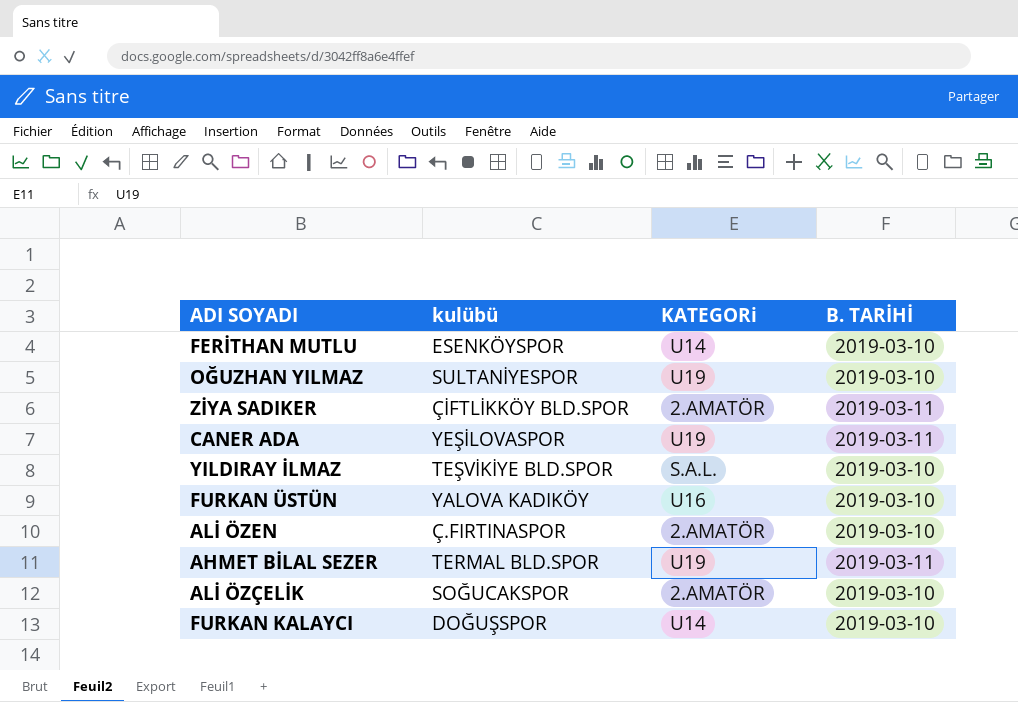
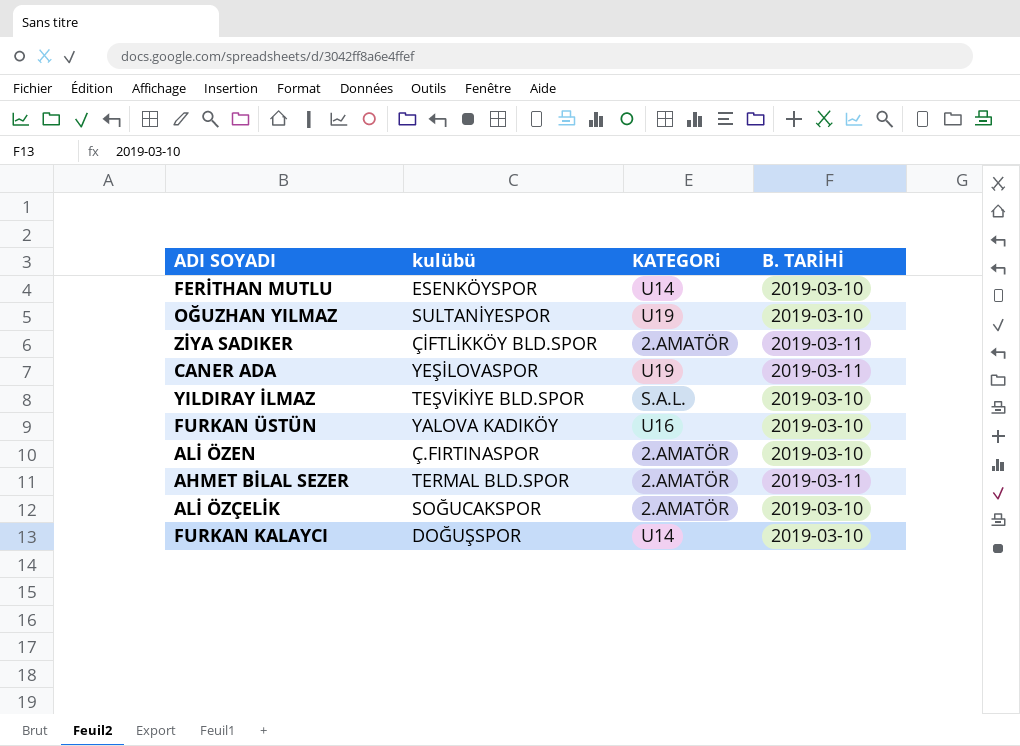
AHMET BİLAL SEZER | KATEGORi: U19 -> 2.AMATÖR

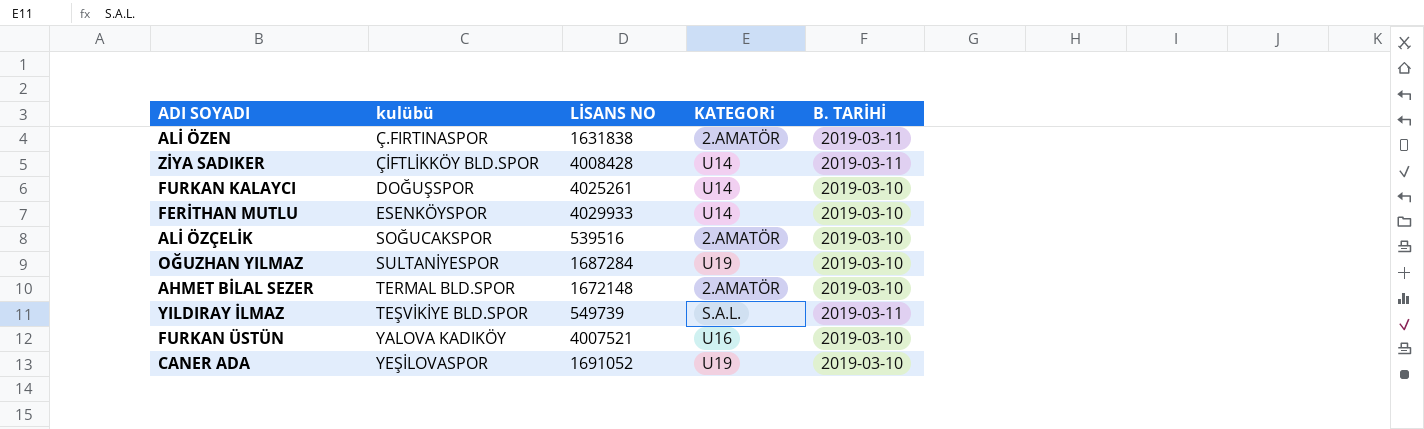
row order: none -> kulübü ascending
column LİSANS NO | position: none -> 3
ALİ ÖZEN | B. TARİHİ: 2019-03-10 -> 2019-03-11
ZİYA SADIKER | KATEGORi: 2.AMATÖR -> U14
AHMET BİLAL SEZER | B. TARİHİ: 2019-03-11 -> 2019-03-10
YILDIRAY İLMAZ | B. TARİHİ: 2019-03-10 -> 2019-03-11
CANER ADA | B. TARİHİ: 2019-03-11 -> 2019-03-10

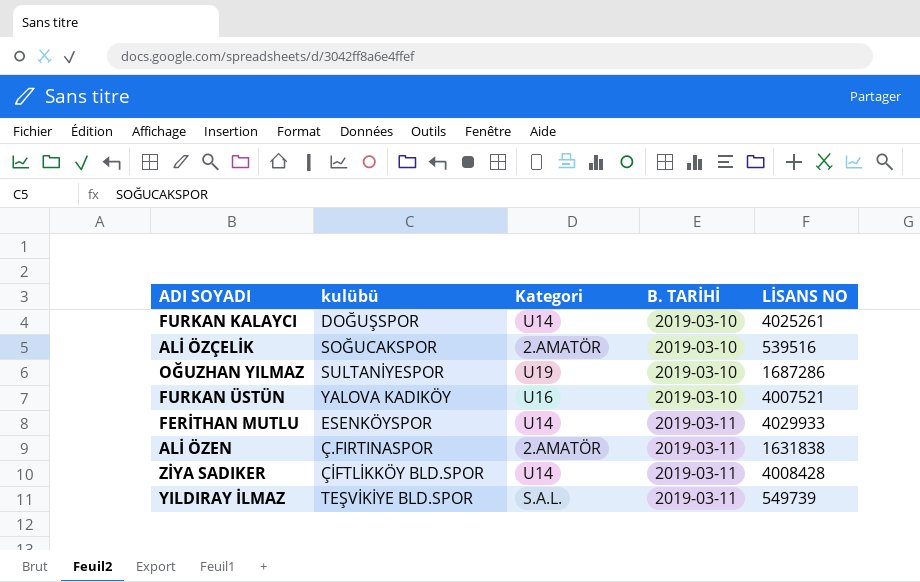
row order: kulübü ascending -> B. TARİHİ ascending
column name: KATEGORi -> Kategori
column LİSANS NO | position: 3 -> 5
row AHMET BİLAL SEZER: TERMAL BLD.SPOR | 1672148 | 2.AMATÖR | 2019-03-10 -> none
row CANER ADA: YEŞİLOVASPOR | 1691052 | U19 | 2019-03-10 -> none
OĞUZHAN YILMAZ | LİSANS NO: 1687284 -> 1687286
FERİTHAN MUTLU | B. TARİHİ: 2019-03-10 -> 2019-03-11

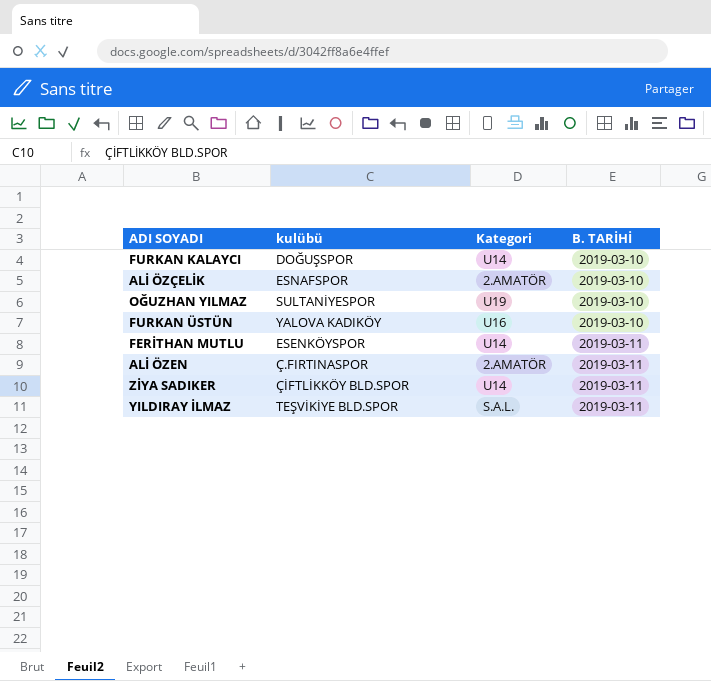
column LİSANS NO | position: 5 -> none
ALİ ÖZÇELİK | kulübü: SOĞUCAKSPOR -> ESNAFSPOR

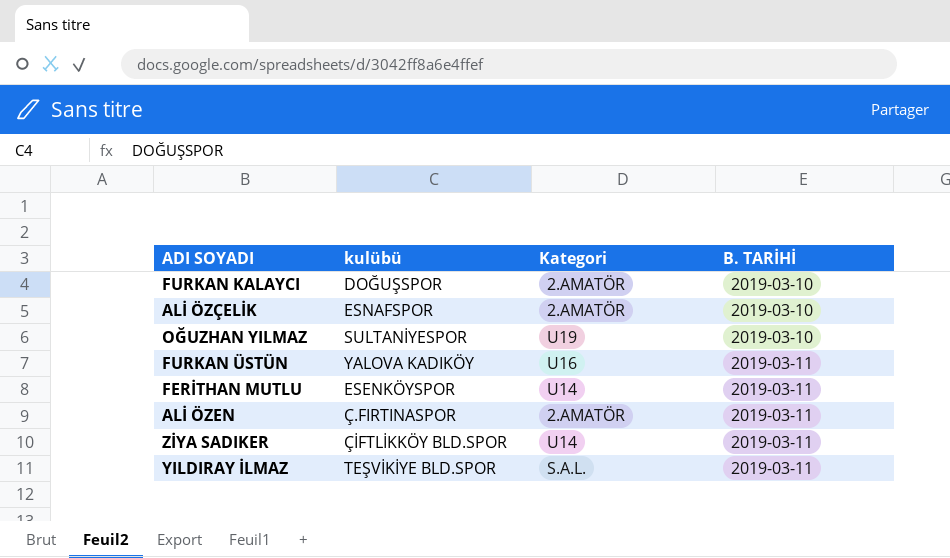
FURKAN KALAYCI | Kategori: U14 -> 2.AMATÖR
FURKAN ÜSTÜN | B. TARİHİ: 2019-03-10 -> 2019-03-11

